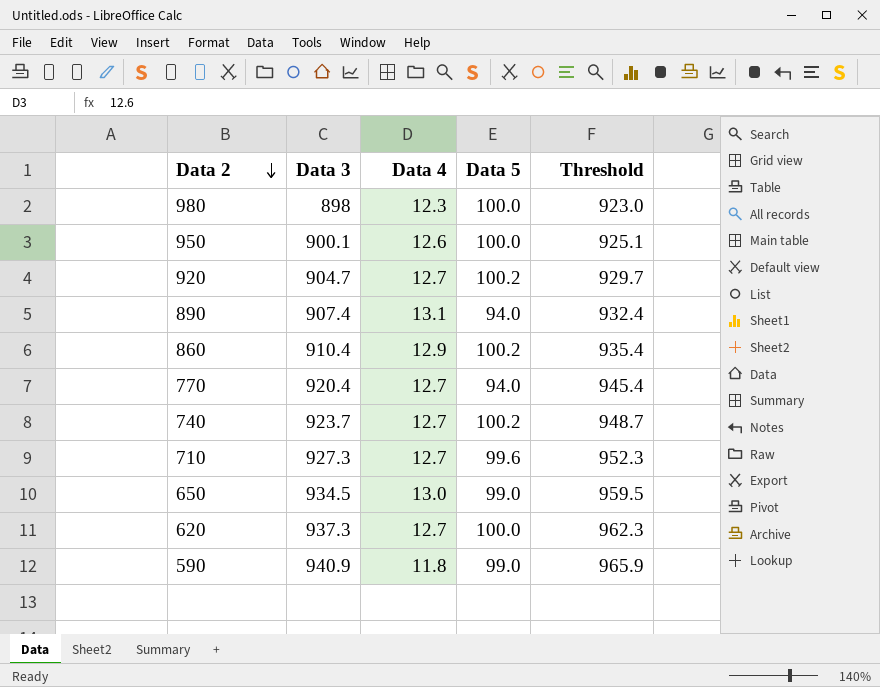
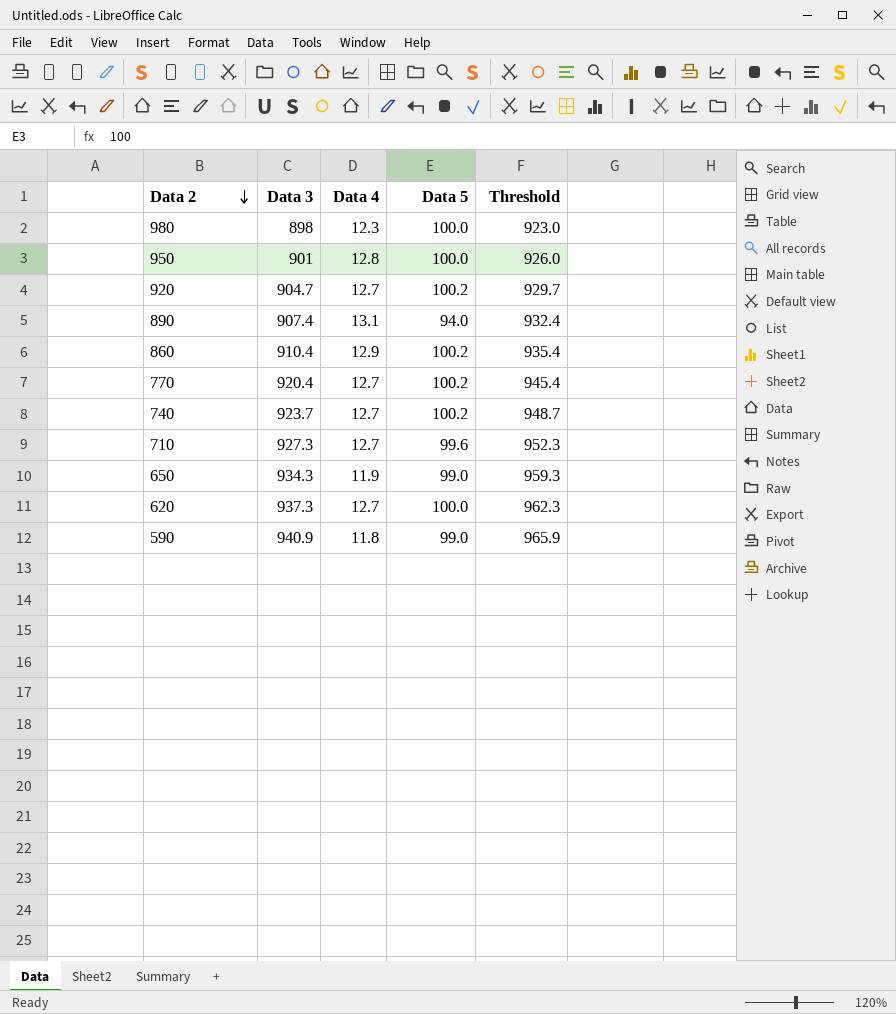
950 | Data 3: 900.1 -> 901
950 | Data 4: 12.6 -> 12.8
950 | Threshold: 925.1 -> 926.0
770 | Data 5: 94.0 -> 100.2
650 | Data 3: 934.5 -> 934.3
650 | Data 4: 13.0 -> 11.9
650 | Threshold: 959.5 -> 959.3

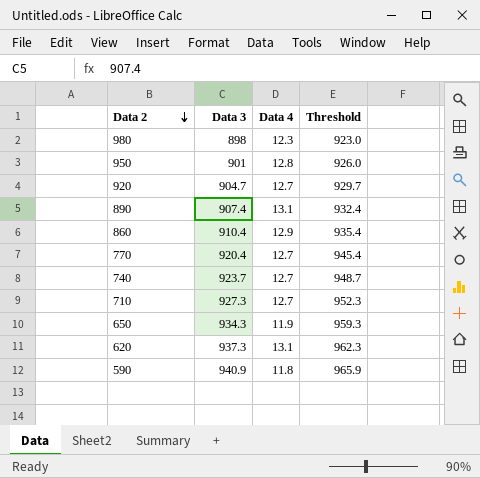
column Data 5 | position: 4 -> none
620 | Data 4: 12.7 -> 13.1

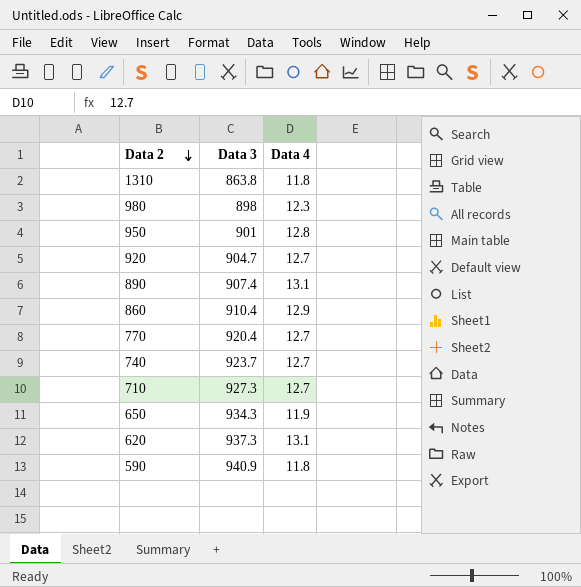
column Threshold | formula: [Data 3] + 25 -> none
row 1310: none -> 863.8 | 11.8

